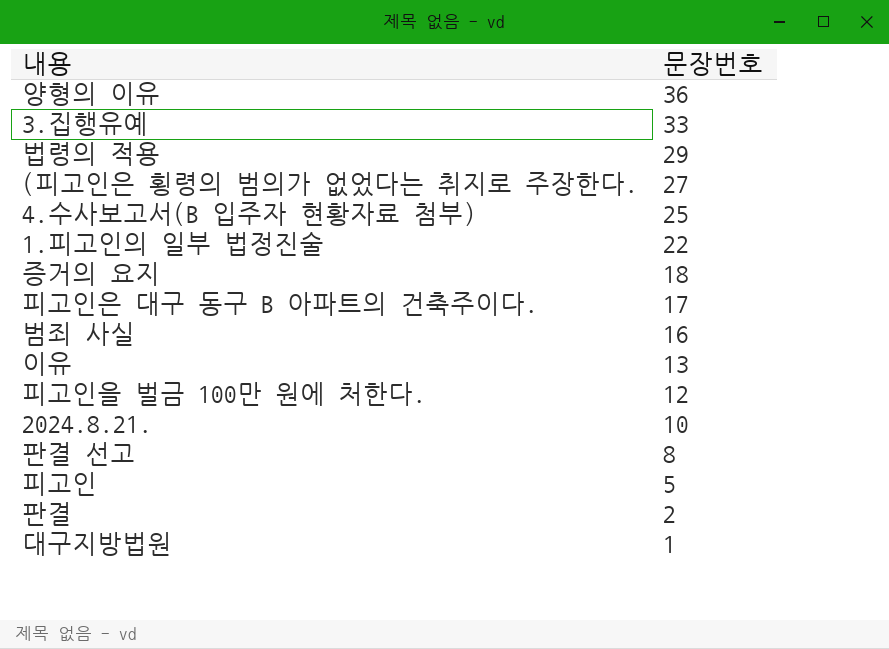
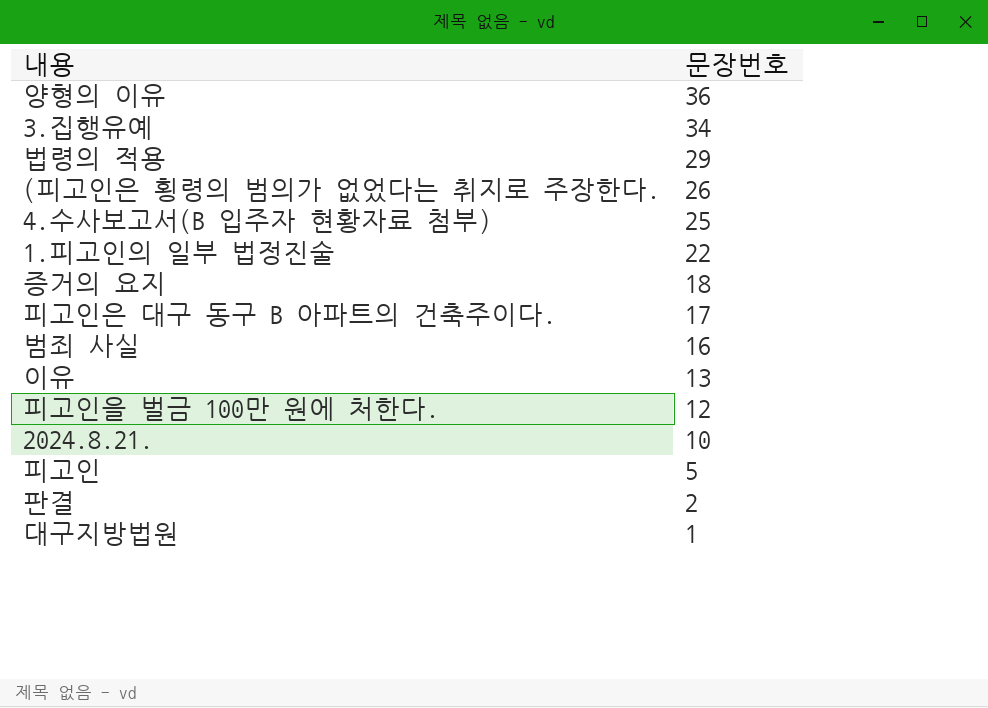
row 판결 선고: 8 -> none
3.집행유예 | 문장번호: 33 -> 34
(피고인은 횡령의 범의가 없었다는 취지로 주장한다. | 문장번호: 27 -> 26

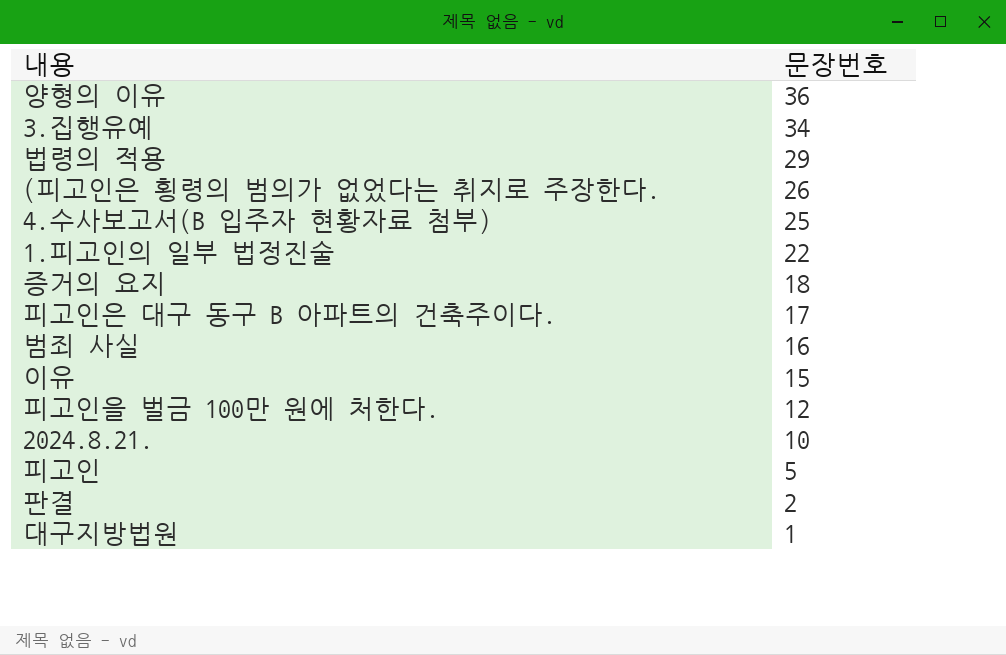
이유 | 문장번호: 13 -> 15

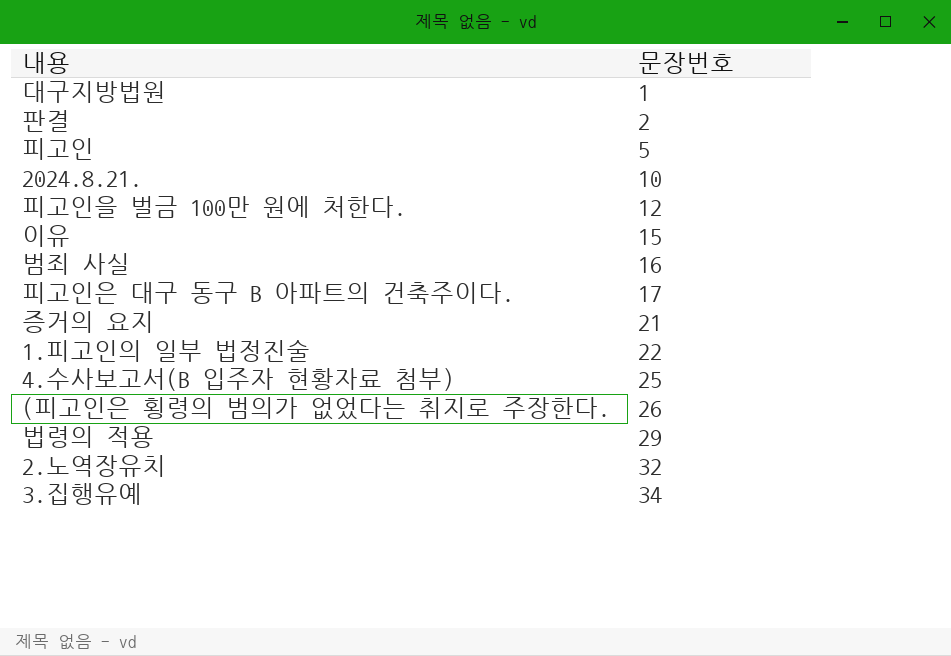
row order: 문장번호 descending -> 문장번호 ascending
row 양형의 이유: 36 -> none
증거의 요지 | 문장번호: 18 -> 21
row 2.노역장유치: none -> 32

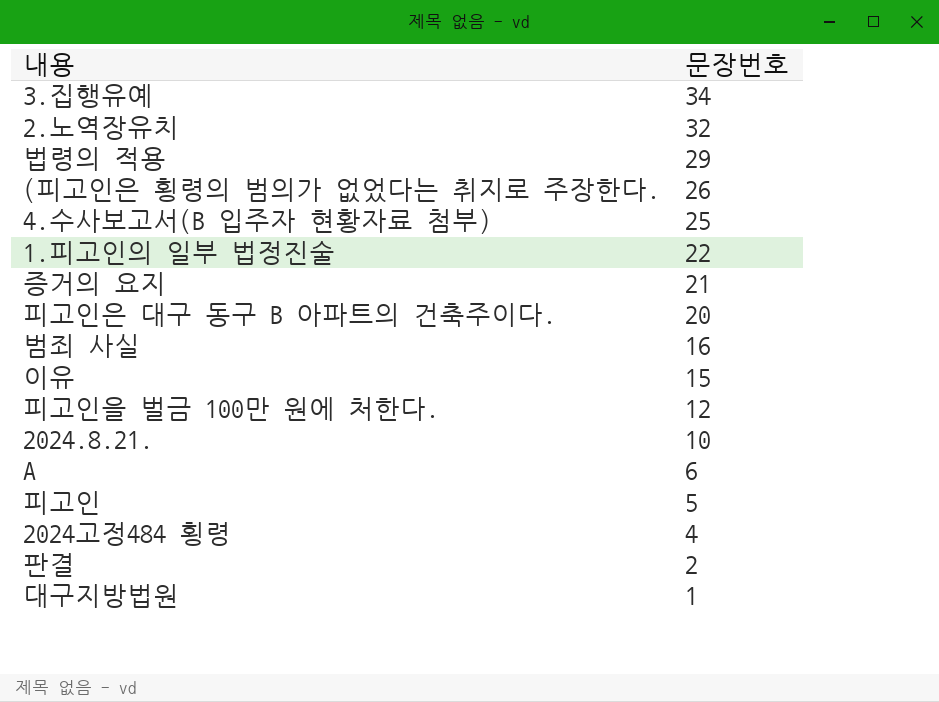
row order: 문장번호 ascending -> 문장번호 descending
피고인은 대구 동구 B 아파트의 건축주이다. | 문장번호: 17 -> 20
row A: none -> 6
row 2024고정484 횡령: none -> 4

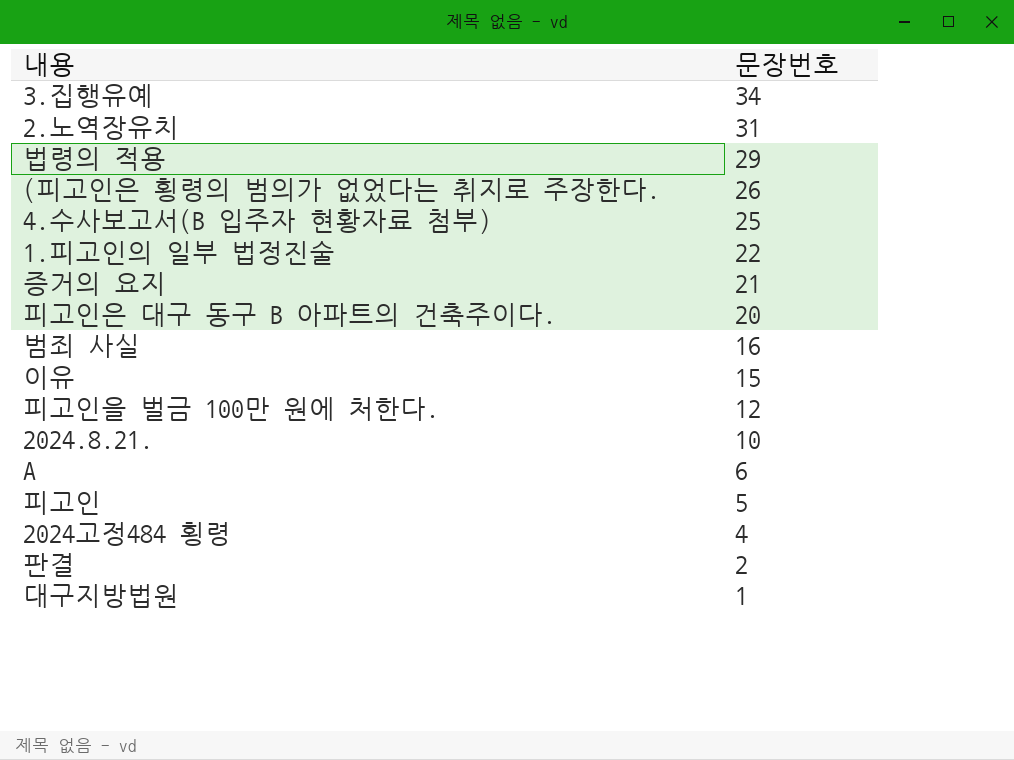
2.노역장유치 | 문장번호: 32 -> 31

